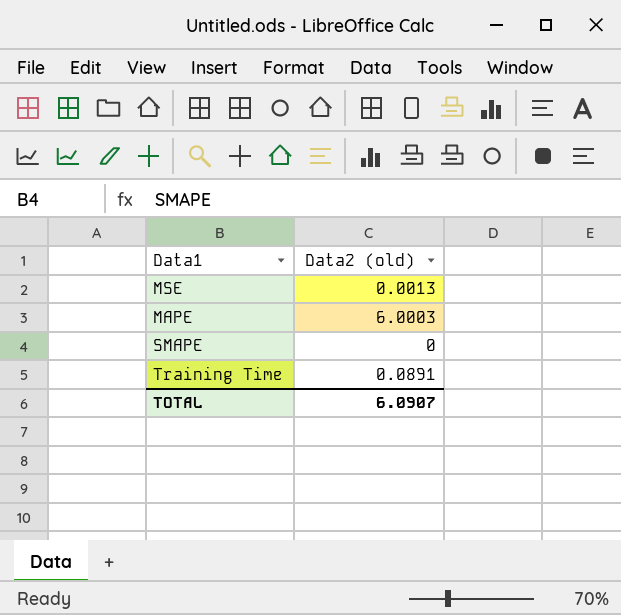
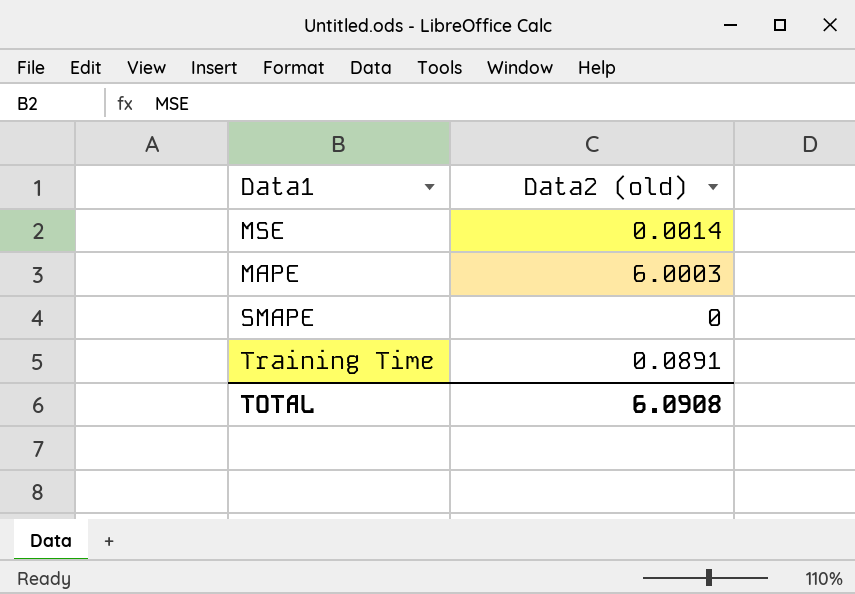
MSE | Data2 (old): 0.0013 -> 0.0014
TOTAL | Data2 (old): 6.0907 -> 6.0908

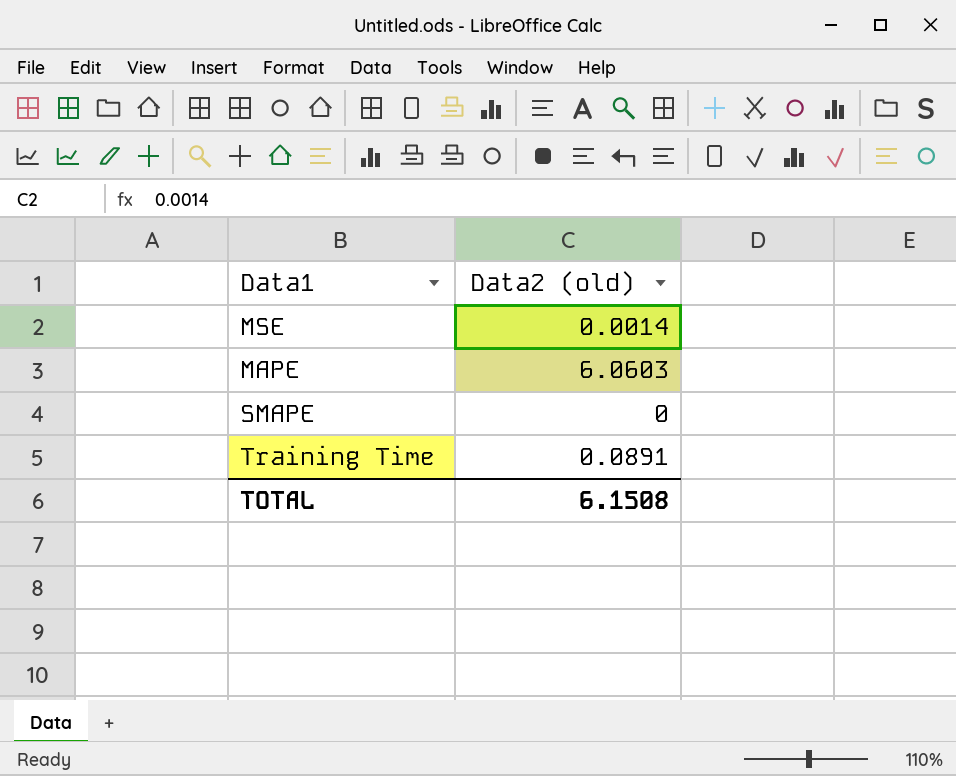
MAPE | Data2 (old): 6.0003 -> 6.0603
TOTAL | Data2 (old): 6.0908 -> 6.1508

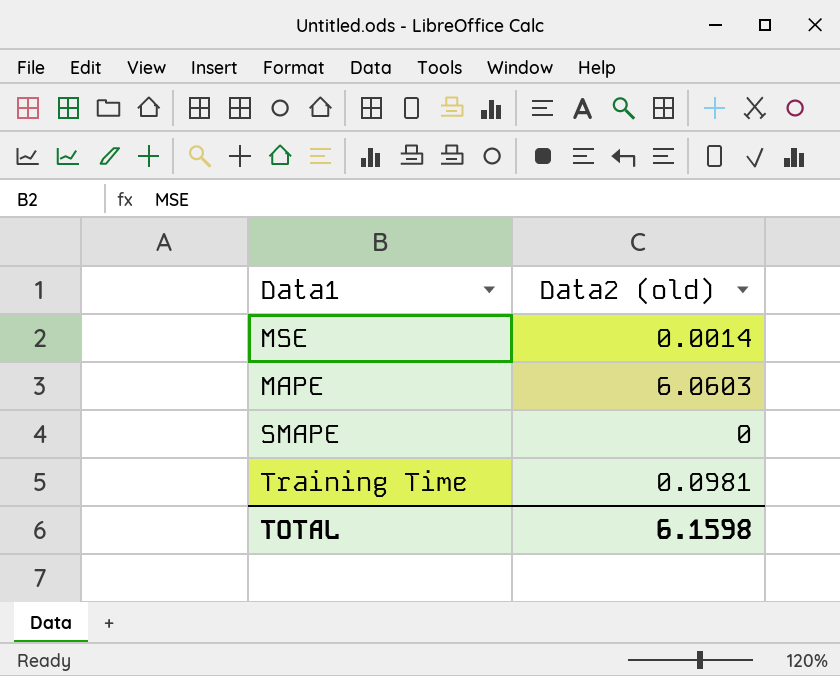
Training Time | Data2 (old): 0.0891 -> 0.0981
TOTAL | Data2 (old): 6.1508 -> 6.1598

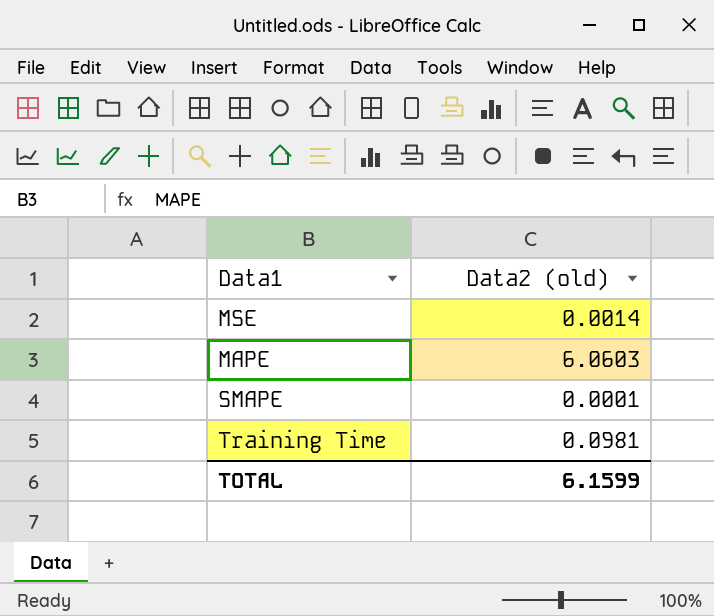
SMAPE | Data2 (old): 0 -> 0.0001
TOTAL | Data2 (old): 6.1598 -> 6.1599

